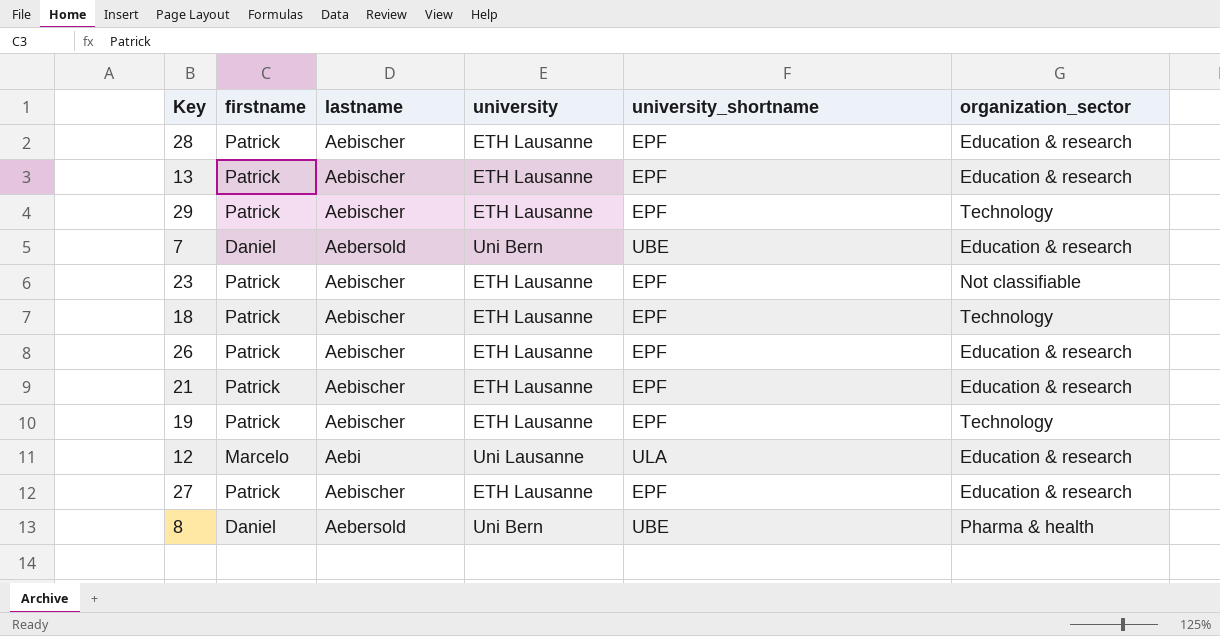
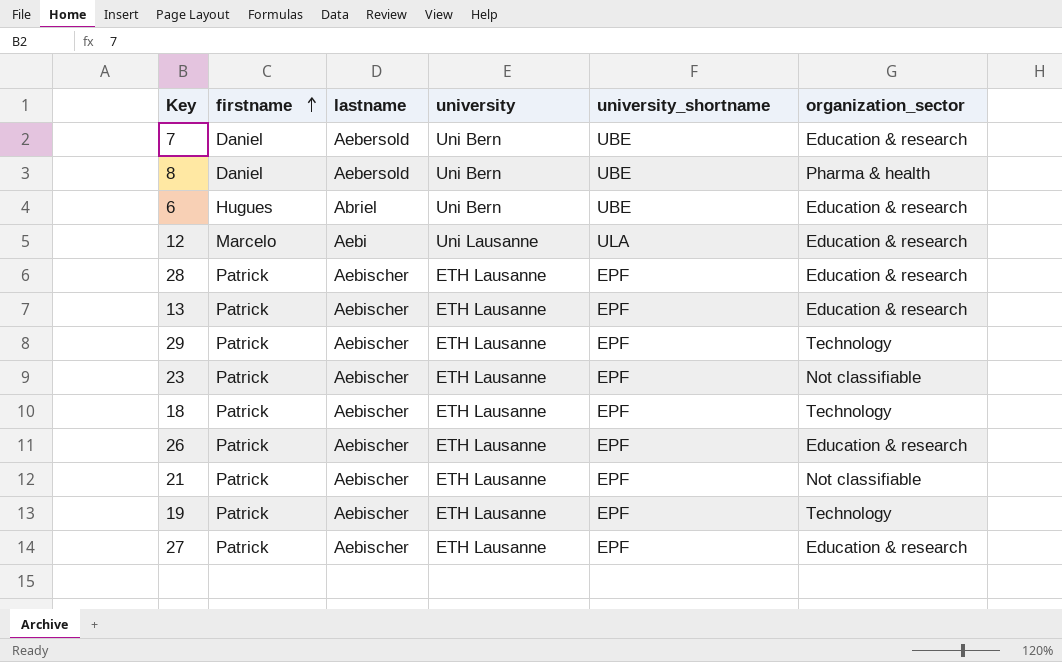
row order: none -> firstname ascending
row 6: none -> Hugues | Abriel | Uni Bern | UBE | Education & research
21 | organization_sector: Education & research -> Not classifiable

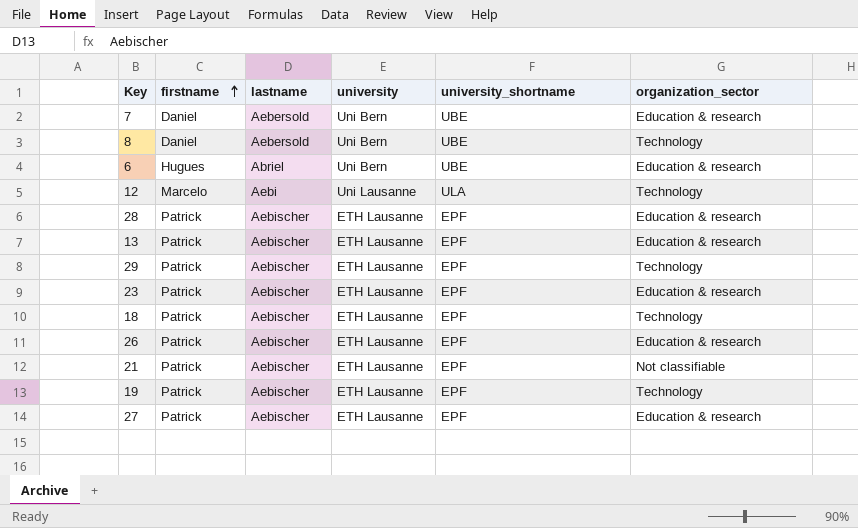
8 | organization_sector: Pharma & health -> Technology
12 | organization_sector: Education & research -> Technology
23 | organization_sector: Not classifiable -> Education & research

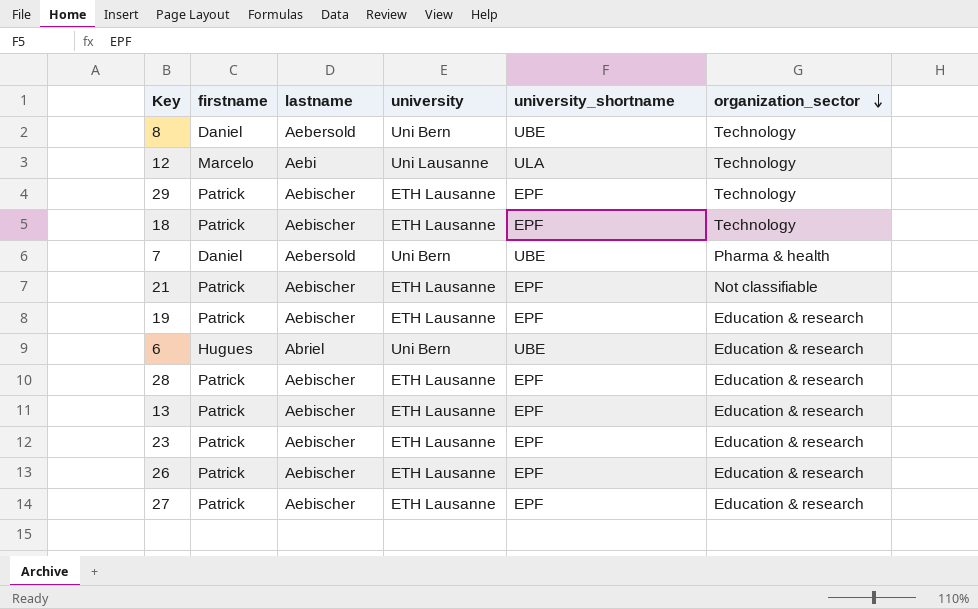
row order: firstname ascending -> organization_sector descending
7 | organization_sector: Education & research -> Pharma & health
19 | organization_sector: Technology -> Education & research

